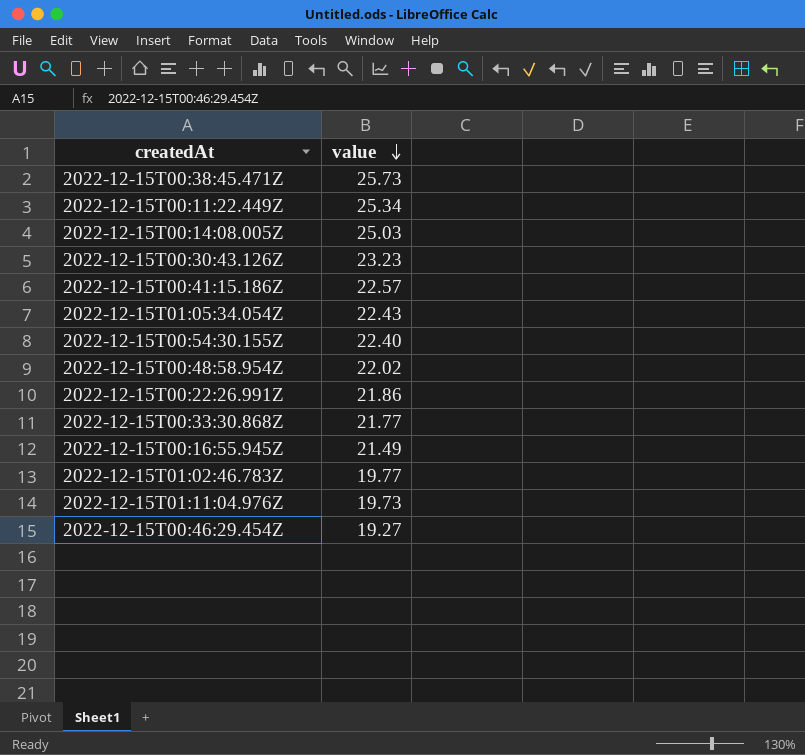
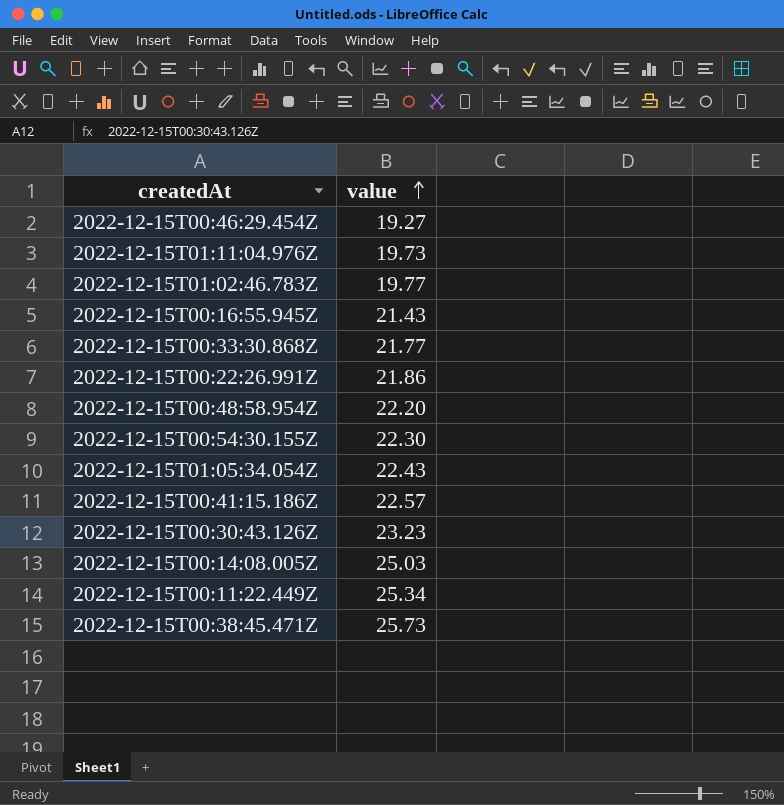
row order: value descending -> value ascending
2022-12-15T00:16:55.945Z | value: 21.49 -> 21.43
2022-12-15T00:48:58.954Z | value: 22.02 -> 22.20
2022-12-15T00:54:30.155Z | value: 22.40 -> 22.30

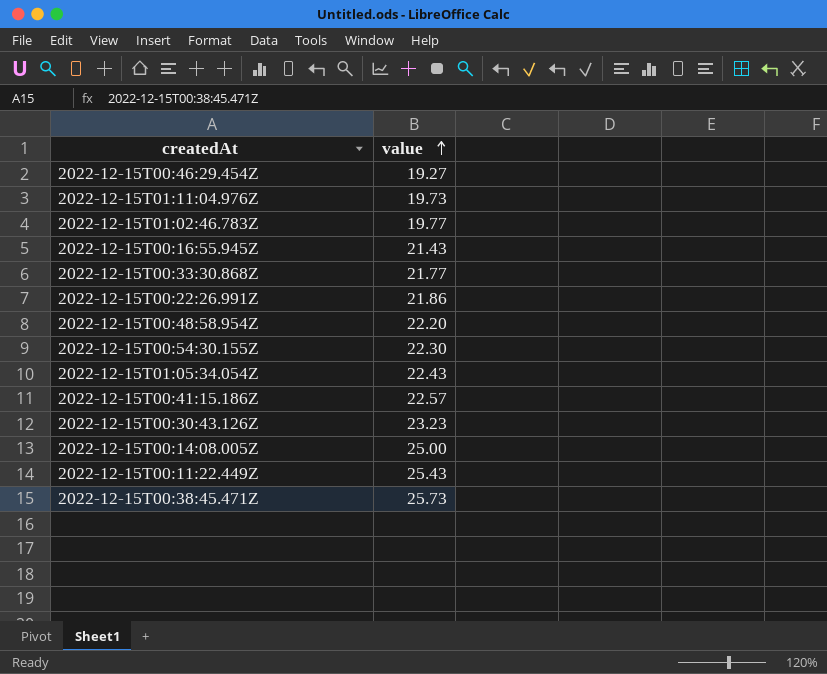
2022-12-15T00:14:08.005Z | value: 25.03 -> 25.00
2022-12-15T00:11:22.449Z | value: 25.34 -> 25.43

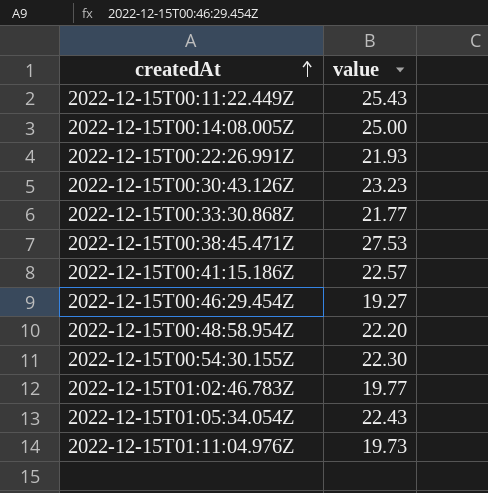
row order: value ascending -> createdAt ascending
row 2022-12-15T00:16:55.945Z: 21.43 -> none
2022-12-15T00:22:26.991Z | value: 21.86 -> 21.93
2022-12-15T00:38:45.471Z | value: 25.73 -> 27.53

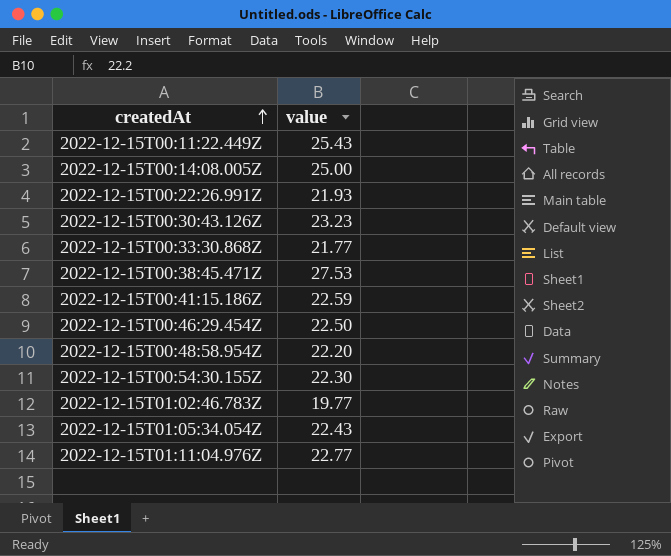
2022-12-15T00:41:15.186Z | value: 22.57 -> 22.59
2022-12-15T00:46:29.454Z | value: 19.27 -> 22.50
2022-12-15T01:11:04.976Z | value: 19.73 -> 22.77

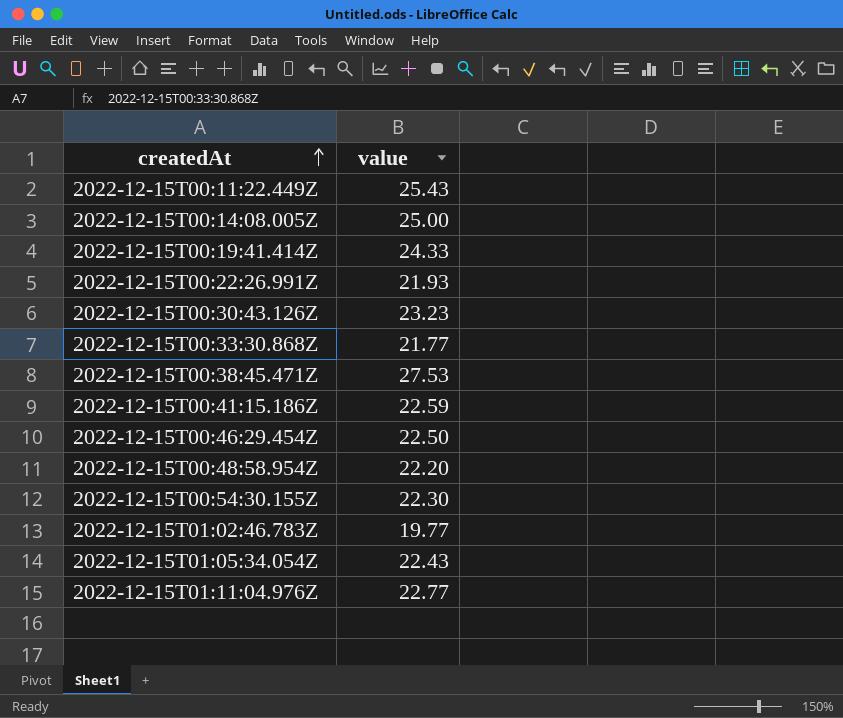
row 2022-12-15T00:19:41.414Z: none -> 24.33

